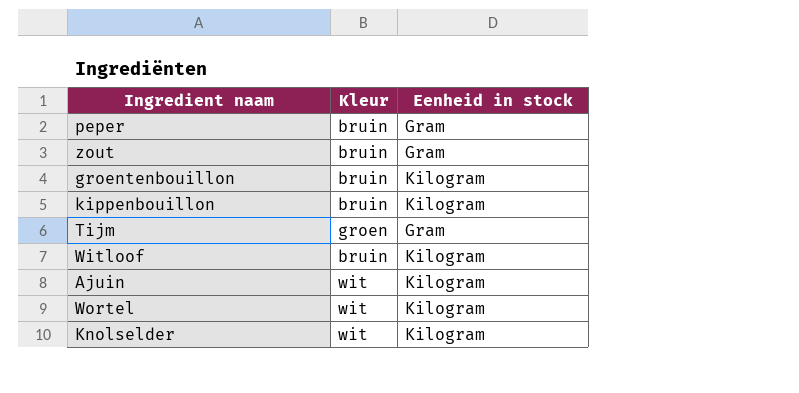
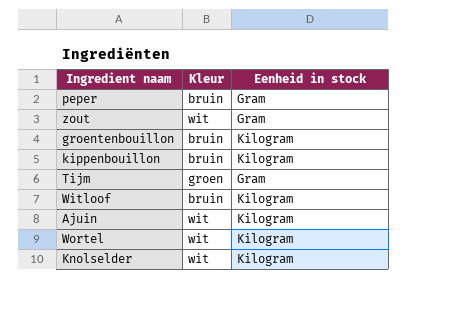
zout | Kleur: bruin -> wit

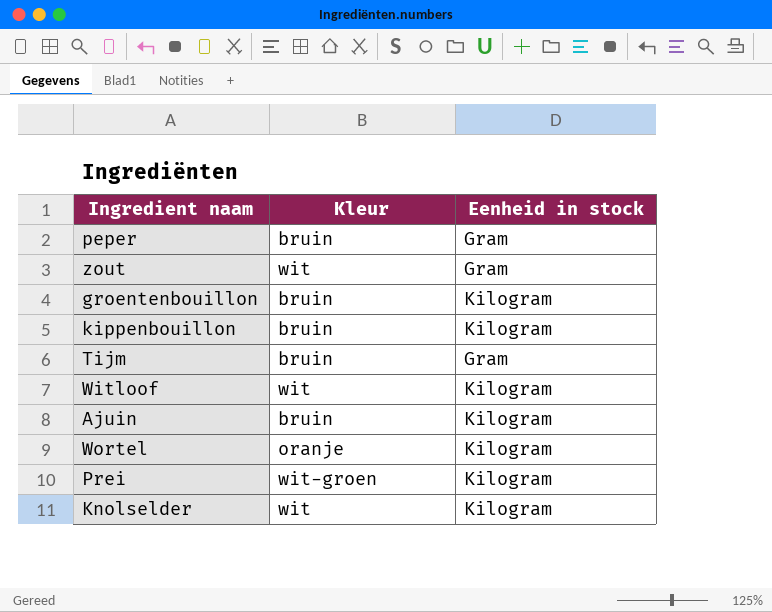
Tijm | Kleur: groen -> bruin
Witloof | Kleur: bruin -> wit
Ajuin | Kleur: wit -> bruin
Wortel | Kleur: wit -> oranje
row Prei: none -> wit-groen | Kilogram

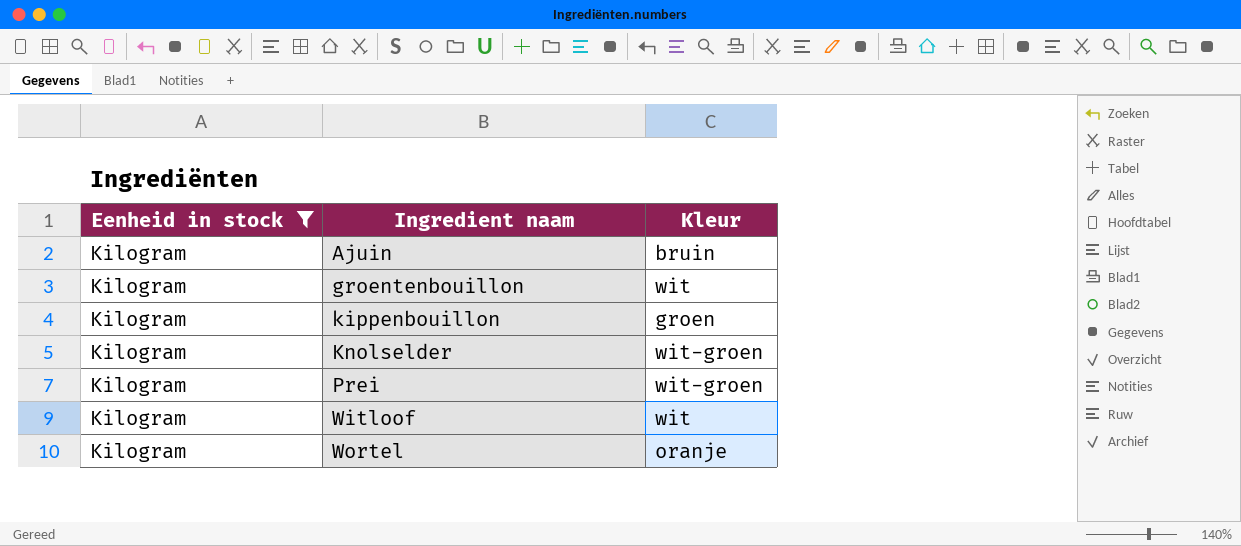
filter: none -> Eenheid in stock = Kilogram
row order: none -> Ingredient naam ascending
column Eenheid in stock | position: 3 -> 1
groentenbouillon | Kleur: bruin -> wit
kippenbouillon | Kleur: bruin -> groen
Knolselder | Kleur: wit -> wit-groen

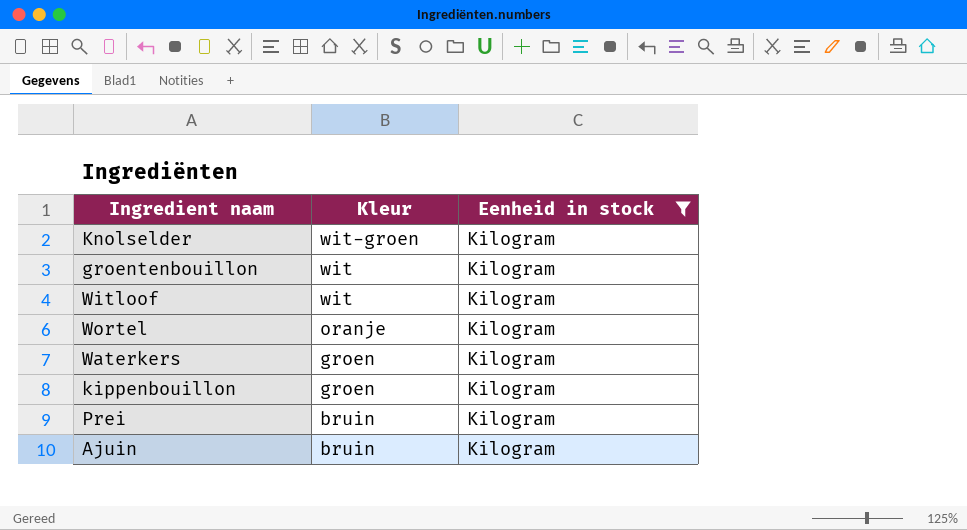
row order: Ingredient naam ascending -> Kleur descending
column Eenheid in stock | position: 1 -> 3
row Waterkers: none -> groen | Kilogram
Prei | Kleur: wit-groen -> bruin

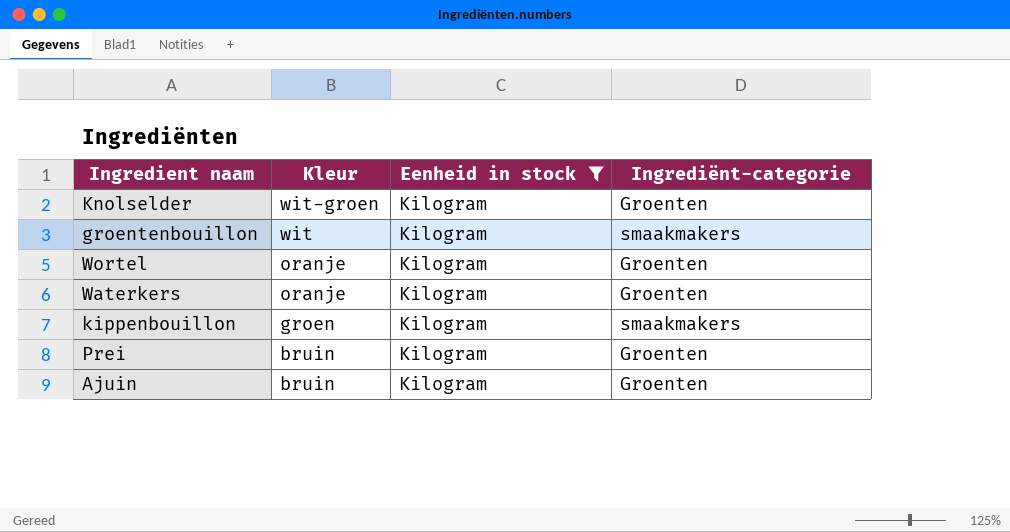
column Ingrediënt-categorie | position: none -> 4
row Witloof: wit | Kilogram -> none
Waterkers | Kleur: groen -> oranje

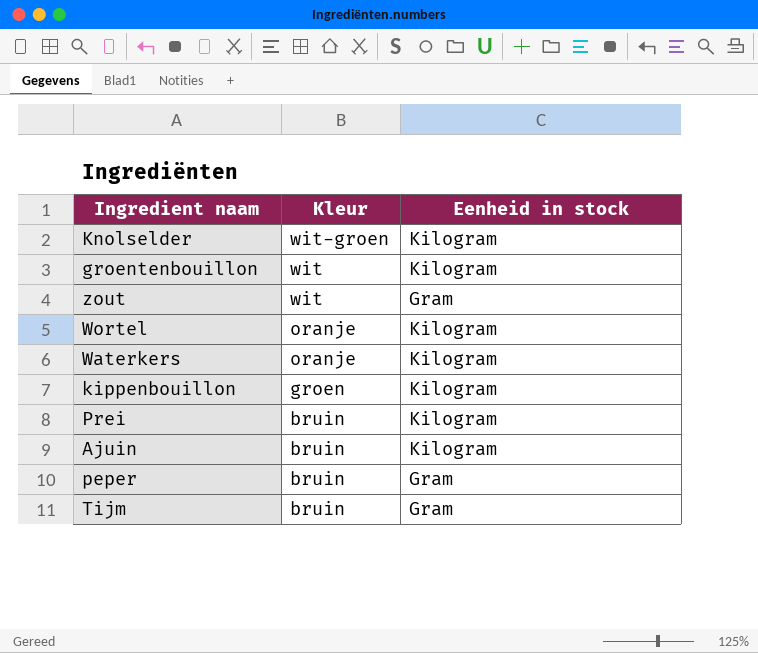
filter: Eenheid in stock = Kilogram -> none
column Ingrediënt-categorie | position: 4 -> none

